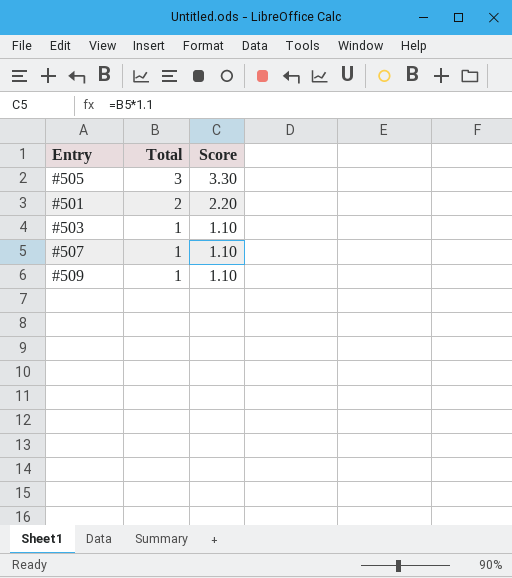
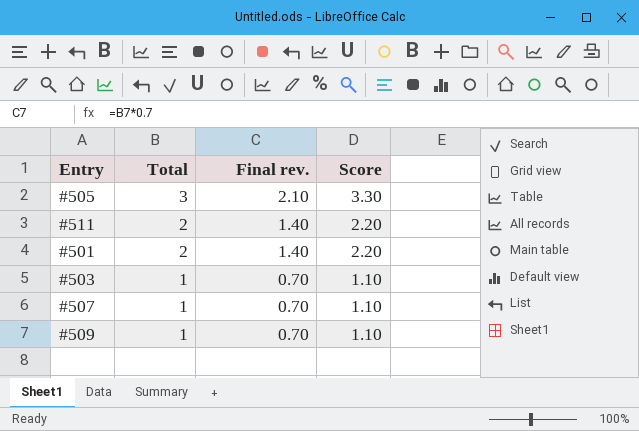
column Final rev. | formula: none -> [Total] * 0.7
row #511: none -> 2 | 1.40 | 2.20

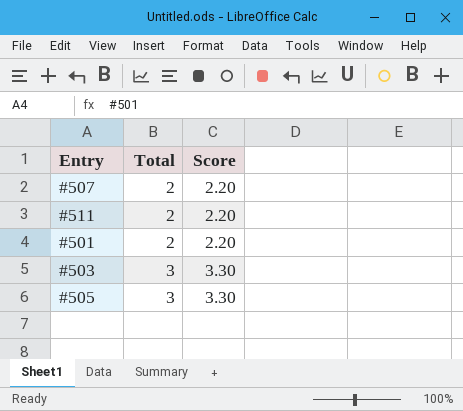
row order: Total descending -> Total ascending
column Final rev. | formula: [Total] * 0.7 -> none
row #509: 1 | 0.70 | 1.10 -> none
#507 | Total: 1 -> 2
#507 | Score: 1.10 -> 2.20
#503 | Total: 1 -> 3
#503 | Score: 1.10 -> 3.30

